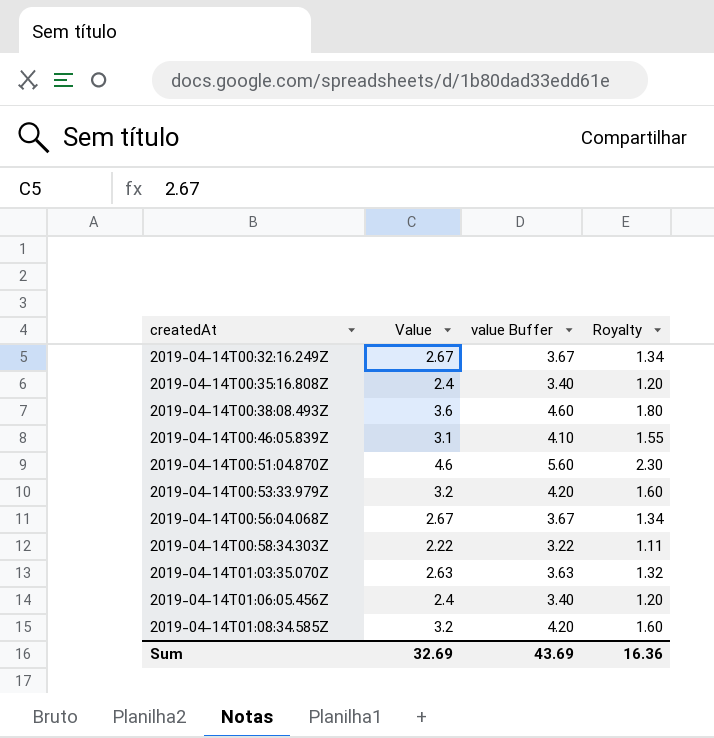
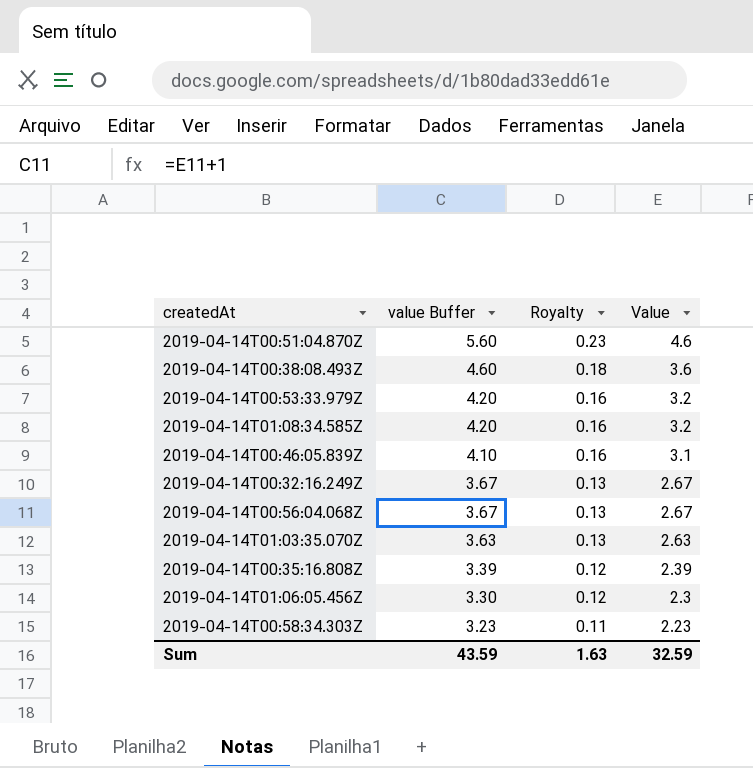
row order: createdAt ascending -> value Buffer descending
column Royalty | formula: [Value] * 0.5 -> [Value] * 0.05
column Value | position: 2 -> 4
2019-04-14T00:35:16.808Z | value Buffer: 3.40 -> 3.39
2019-04-14T00:35:16.808Z | Value: 2.4 -> 2.39
2019-04-14T01:06:05.456Z | value Buffer: 3.40 -> 3.30
2019-04-14T01:06:05.456Z | Value: 2.4 -> 2.3
2019-04-14T00:58:34.303Z | value Buffer: 3.22 -> 3.23
2019-04-14T00:58:34.303Z | Value: 2.22 -> 2.23
Sum | value Buffer: 43.69 -> 43.59
Sum | Royalty: 16.36 -> 1.63
Sum | Value: 32.69 -> 32.59

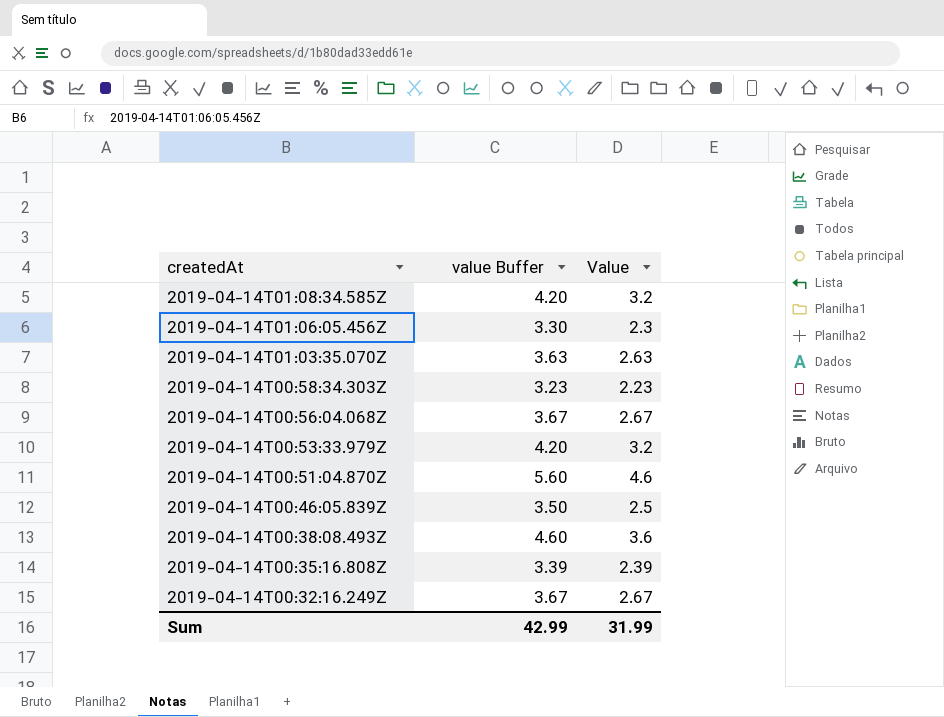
row order: value Buffer descending -> createdAt descending
column Royalty | formula: [Value] * 0.05 -> none
2019-04-14T00:46:05.839Z | value Buffer: 4.10 -> 3.50
2019-04-14T00:46:05.839Z | Value: 3.1 -> 2.5
Sum | value Buffer: 43.59 -> 42.99
Sum | Value: 32.59 -> 31.99

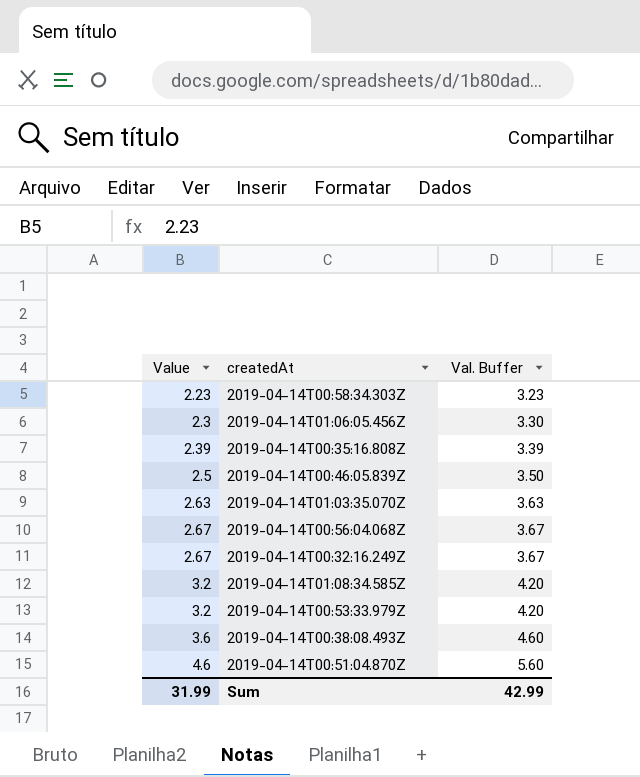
row order: createdAt descending -> Value ascending
column Value | position: 3 -> 1
column name: value Buffer -> Val. Buffer

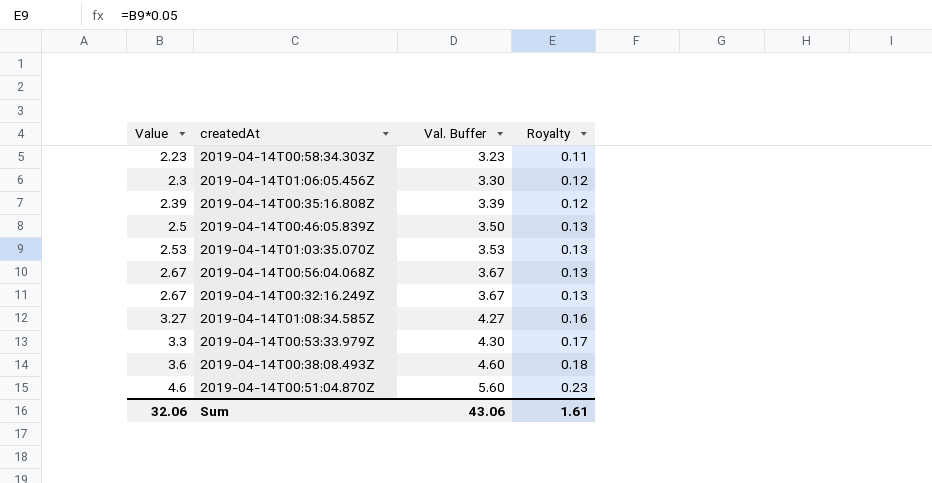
column Royalty | formula: none -> [Value] * 0.05
2019-04-14T01:03:35.070Z | Value: 2.63 -> 2.53
2019-04-14T01:03:35.070Z | Val. Buffer: 3.63 -> 3.53
2019-04-14T01:08:34.585Z | Value: 3.2 -> 3.27
2019-04-14T01:08:34.585Z | Val. Buffer: 4.20 -> 4.27
2019-04-14T00:53:33.979Z | Value: 3.2 -> 3.3
2019-04-14T00:53:33.979Z | Val. Buffer: 4.20 -> 4.30
Sum | Value: 31.99 -> 32.06
Sum | Val. Buffer: 42.99 -> 43.06

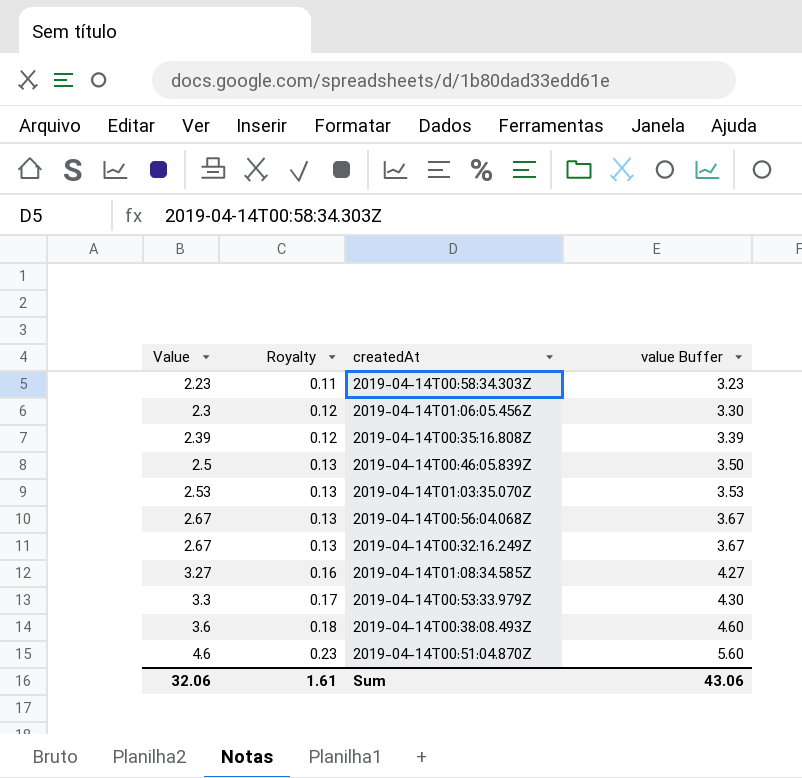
column Royalty | position: 4 -> 2
column name: Val. Buffer -> value Buffer

